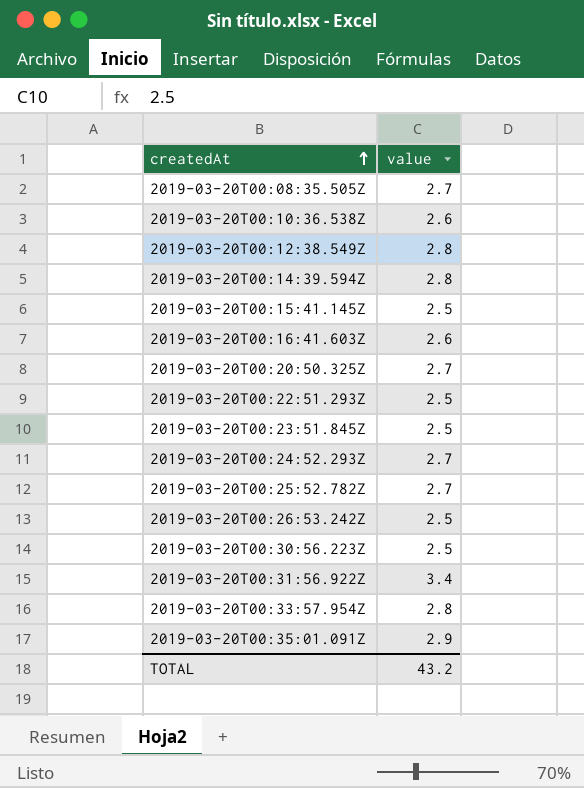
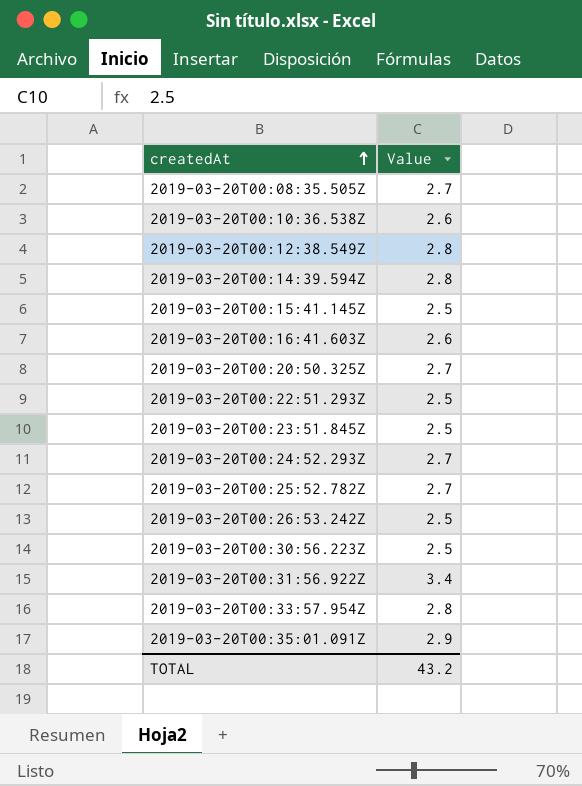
column name: value -> Value

